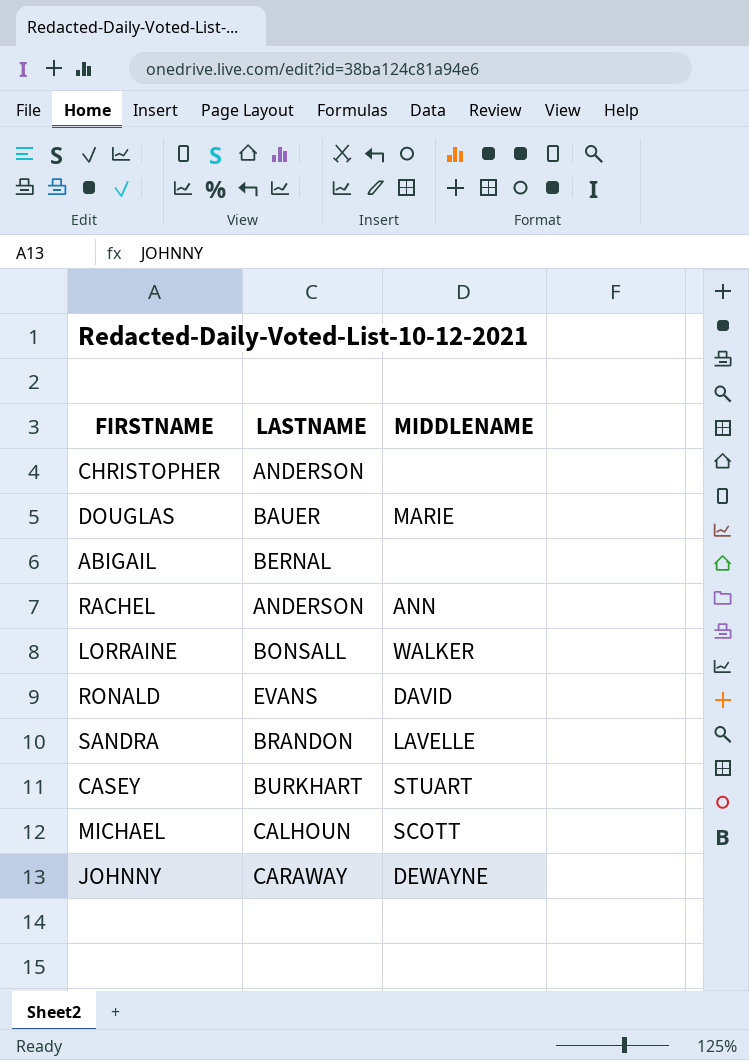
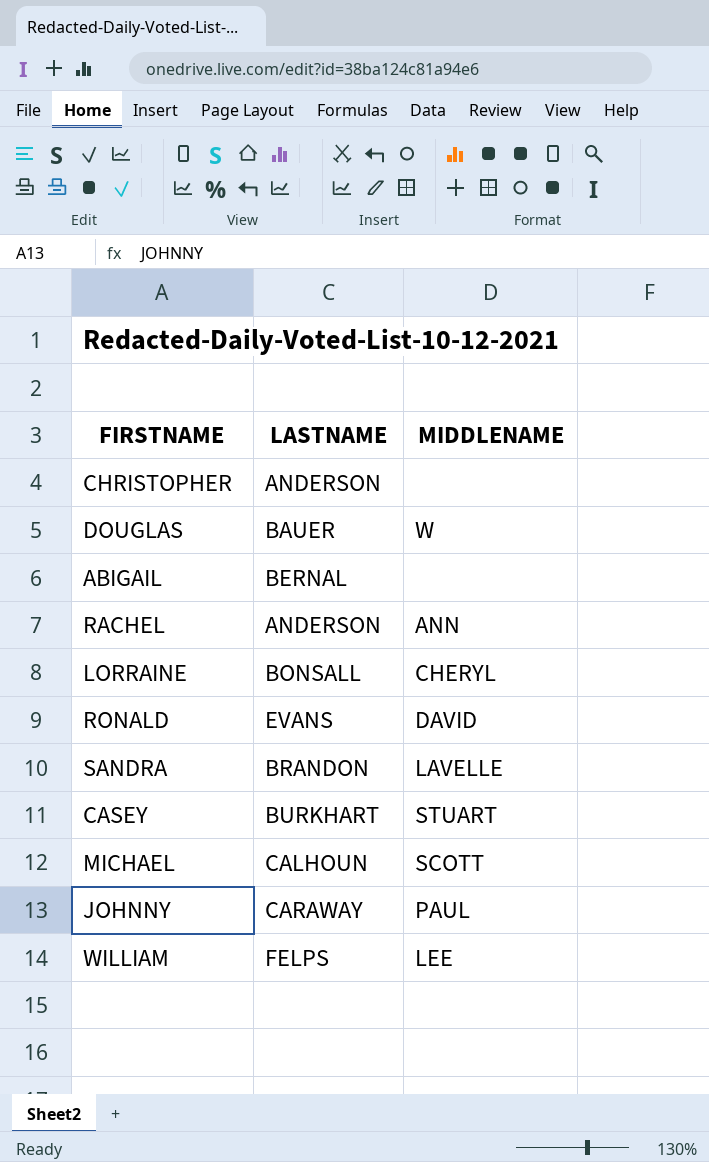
DOUGLAS | MIDDLENAME: MARIE -> W
LORRAINE | MIDDLENAME: WALKER -> CHERYL
JOHNNY | MIDDLENAME: DEWAYNE -> PAUL
row WILLIAM: none -> FELPS | LEE

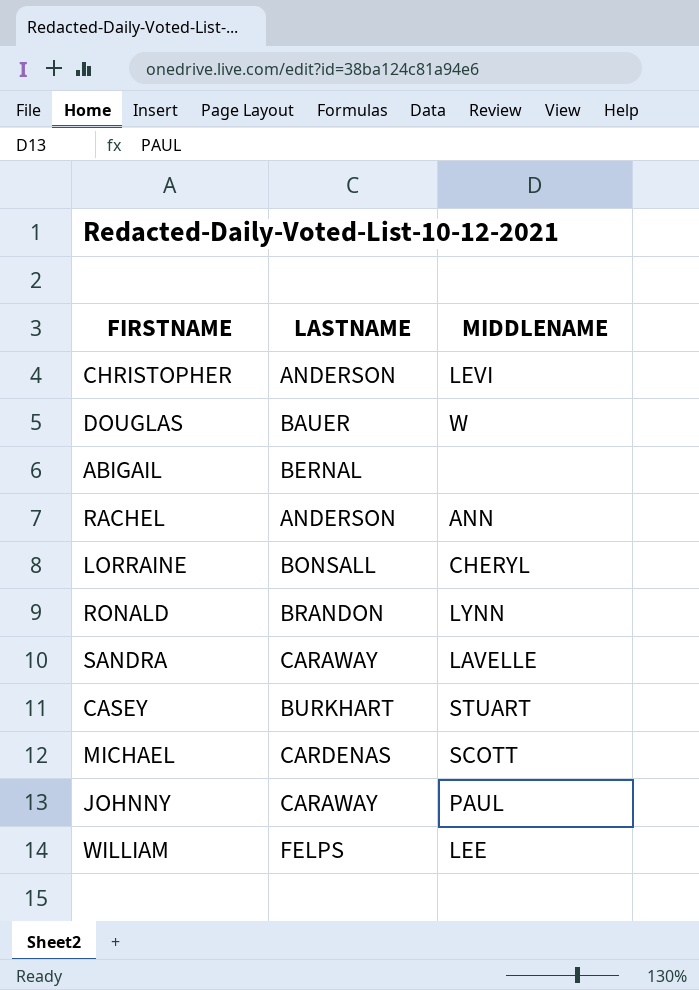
CHRISTOPHER | MIDDLENAME: none -> LEVI
RONALD | LASTNAME: EVANS -> BRANDON
RONALD | MIDDLENAME: DAVID -> LYNN
SANDRA | LASTNAME: BRANDON -> CARAWAY
MICHAEL | LASTNAME: CALHOUN -> CARDENAS

